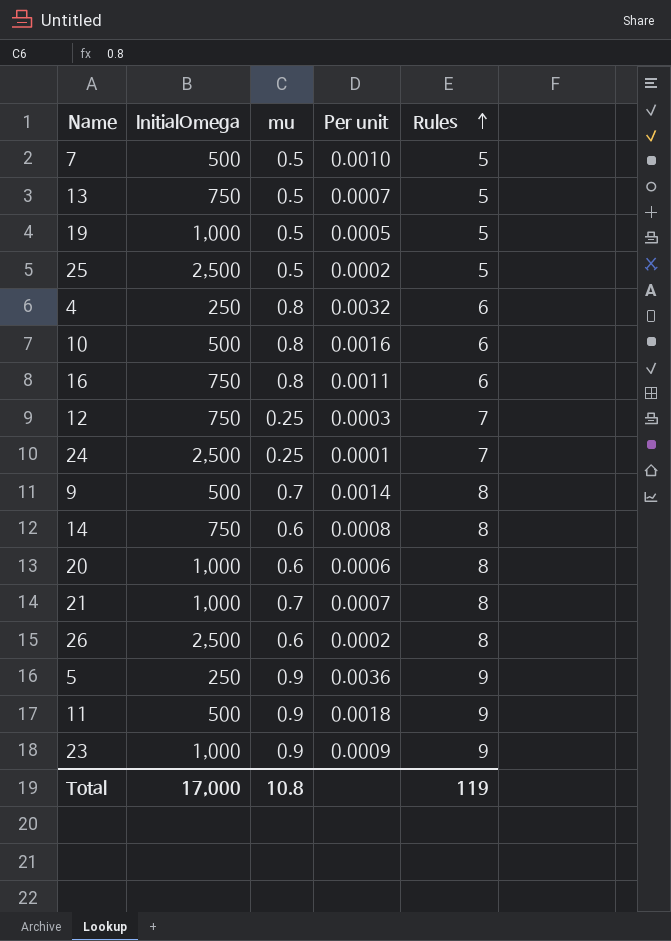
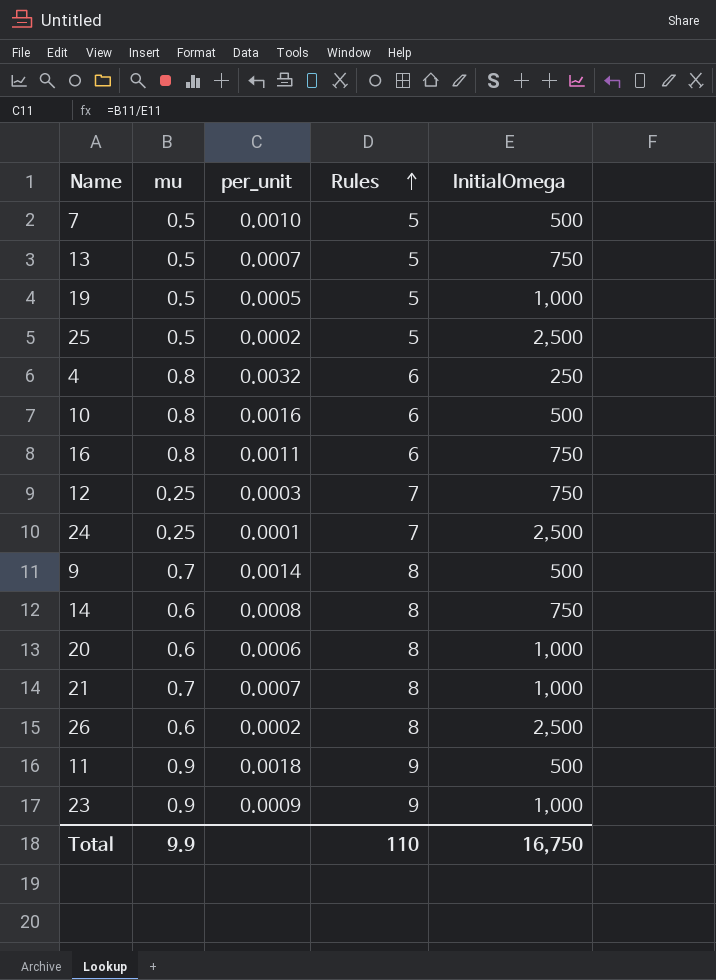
column name: Per unit -> per_unit
column InitialOmega | position: 2 -> 5
row 5: 250 | 0.9 | 0.0036 | 9 -> none
Total | mu: 10.8 -> 9.9
Total | Rules: 119 -> 110
Total | InitialOmega: 17,000 -> 16,750

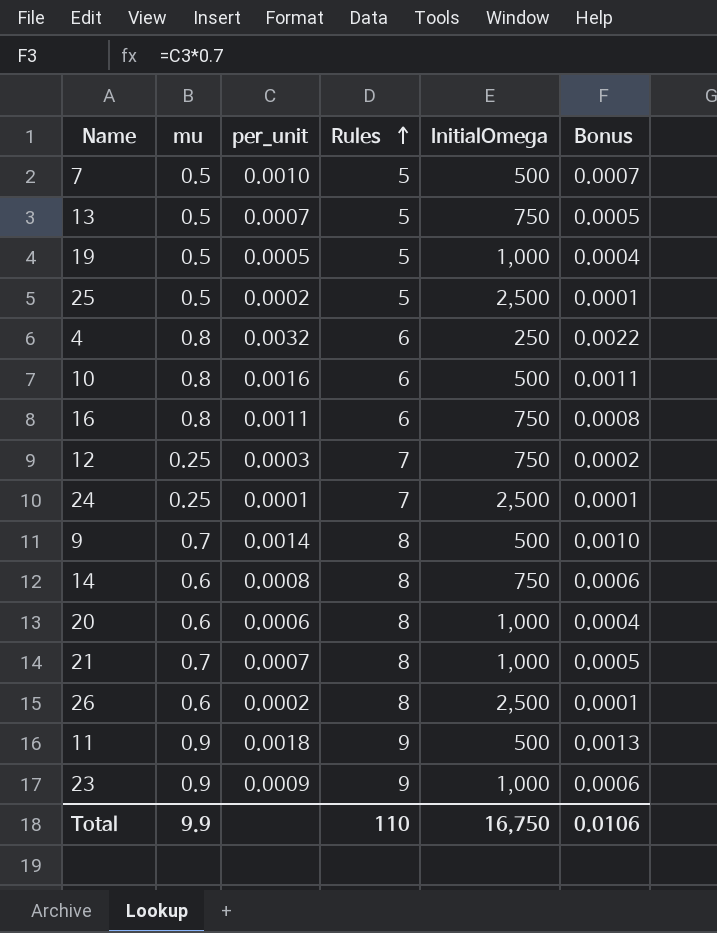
column Bonus | formula: none -> [per_unit] * 0.7

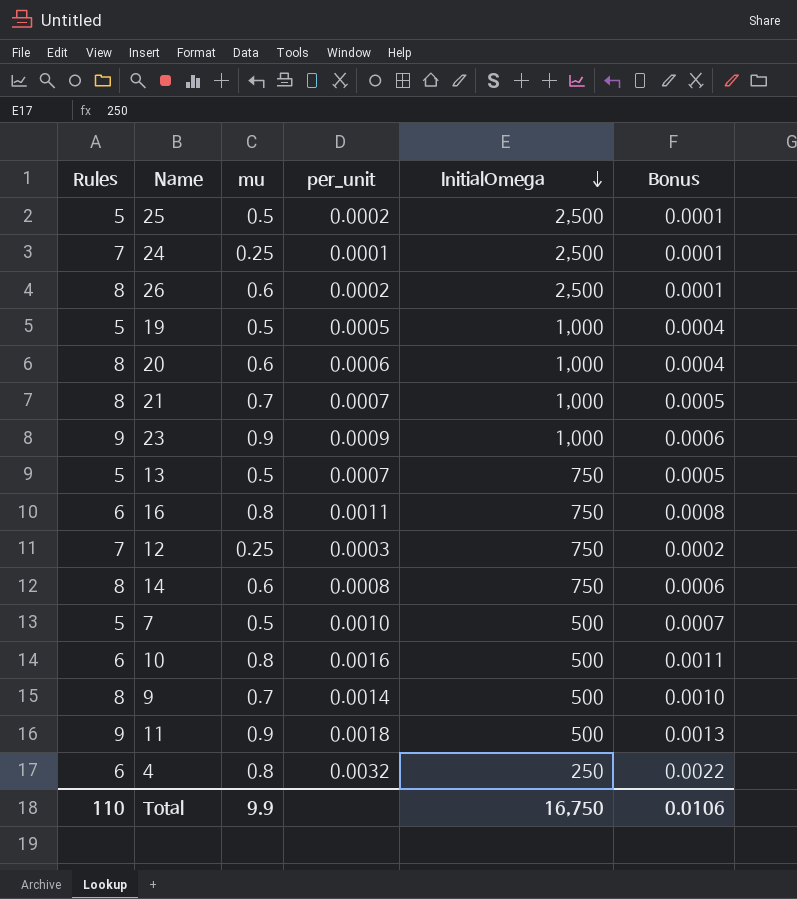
row order: Rules ascending -> InitialOmega descending
column Rules | position: 4 -> 1

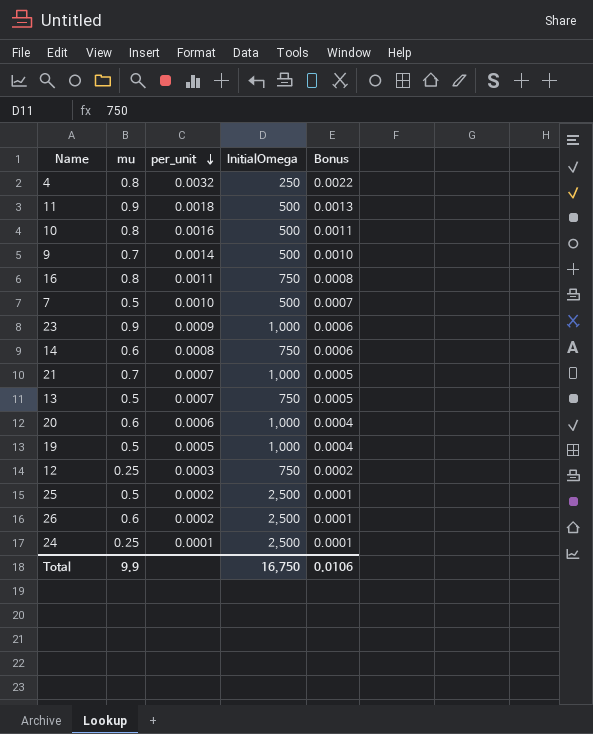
row order: InitialOmega descending -> per_unit descending
column Rules | position: 1 -> none

